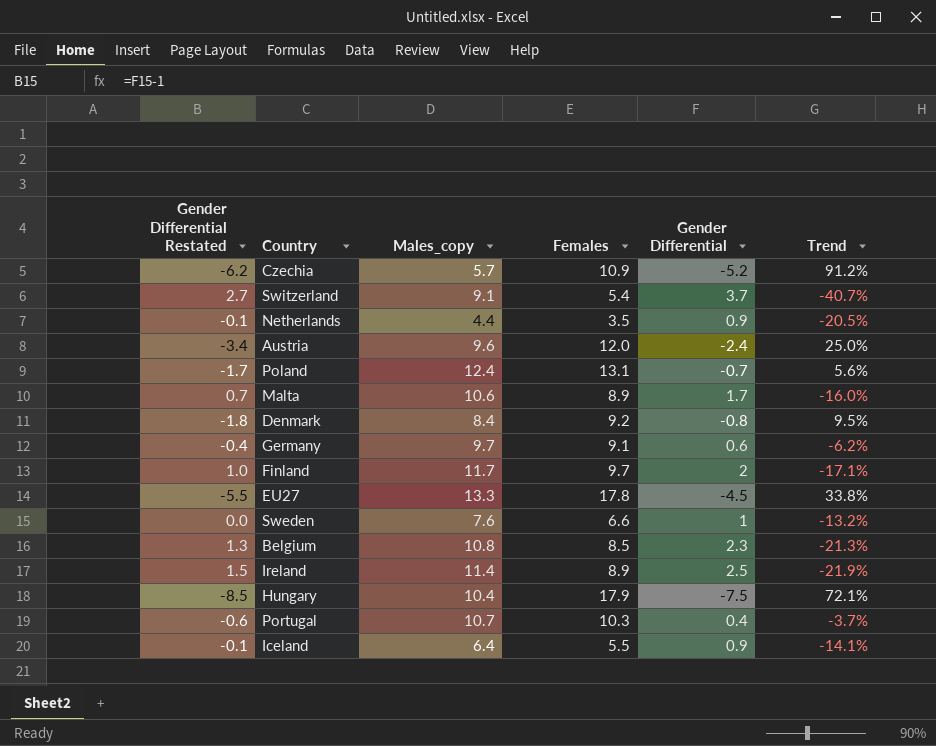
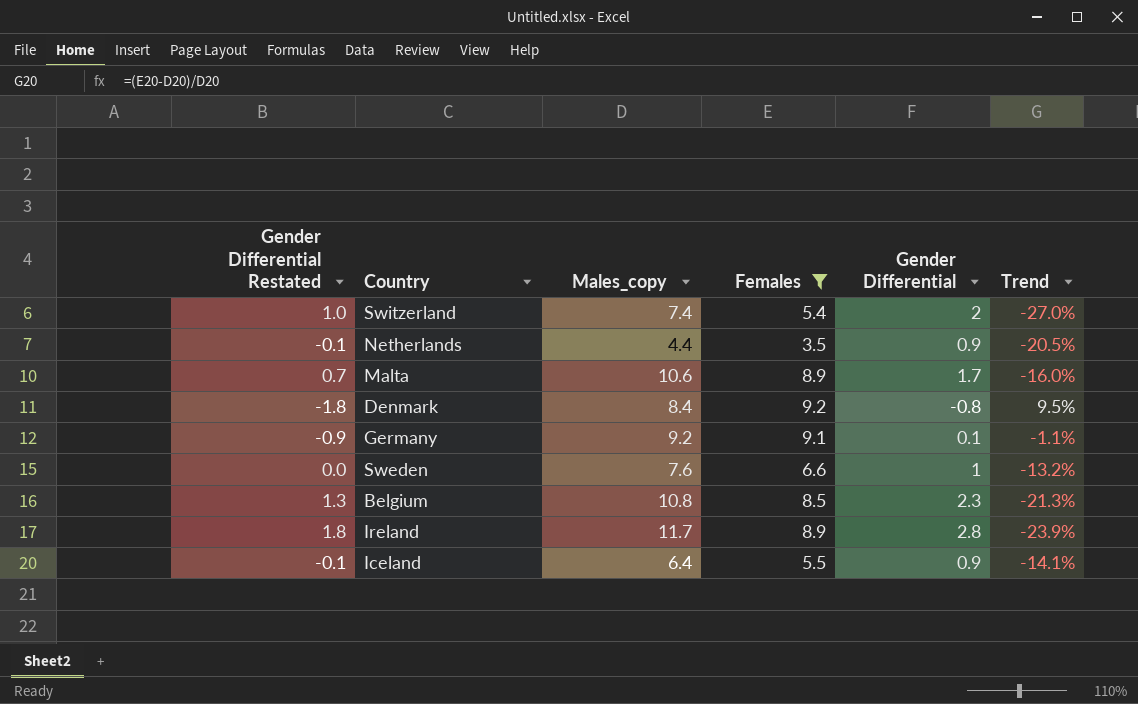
filter: none -> Females <= 9.2
Switzerland | Gender Differential Restated: 2.7 -> 1.0
Switzerland | Males_copy: 9.1 -> 7.4
Switzerland | Gender Differential: 3.7 -> 2
Switzerland | Trend: -40.7% -> -27.0%
Germany | Gender Differential Restated: -0.4 -> -0.9
Germany | Males_copy: 9.7 -> 9.2
Germany | Gender Differential: 0.6 -> 0.1
Germany | Trend: -6.2% -> -1.1%
Ireland | Gender Differential Restated: 1.5 -> 1.8
Ireland | Males_copy: 11.4 -> 11.7
Ireland | Gender Differential: 2.5 -> 2.8
Ireland | Trend: -21.9% -> -23.9%

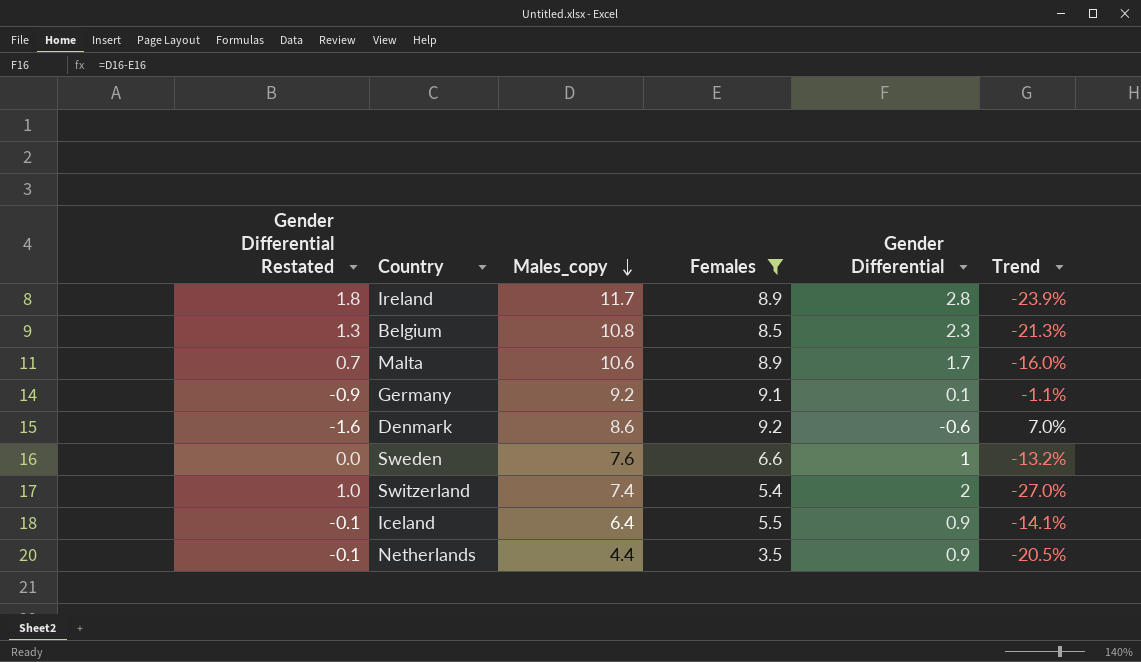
row order: none -> Males_copy descending
Denmark | Gender Differential Restated: -1.8 -> -1.6
Denmark | Males_copy: 8.4 -> 8.6
Denmark | Gender Differential: -0.8 -> -0.6
Denmark | Trend: 9.5% -> 7.0%

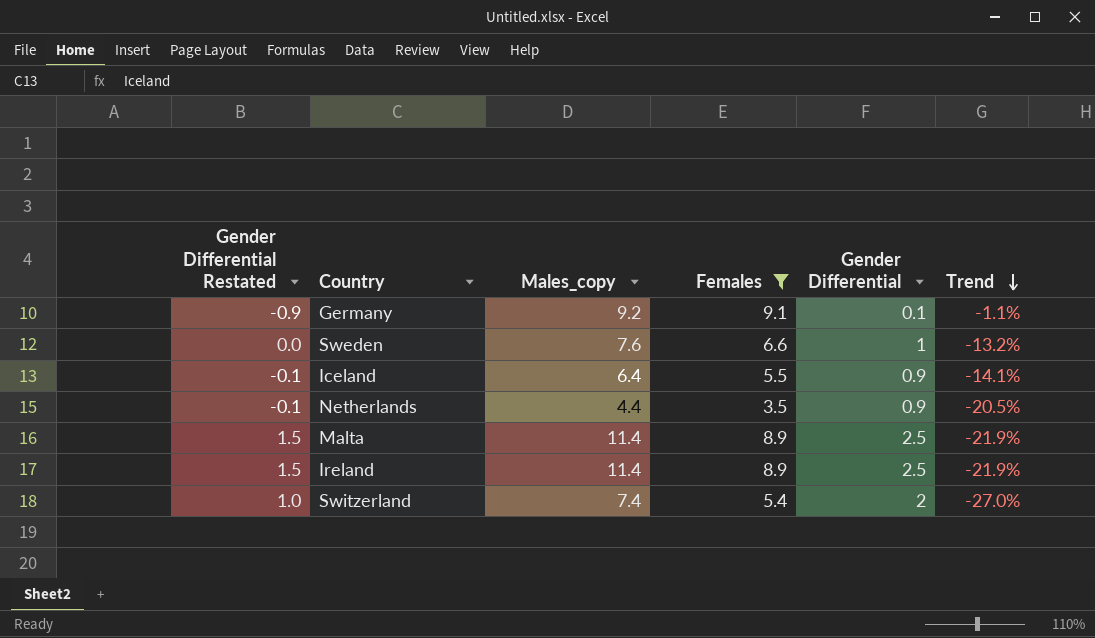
row order: Males_copy descending -> Trend descending
row Belgium: 1.3 | 10.8 | 8.5 | 2.3 | -21.3% -> none
row Denmark: -1.6 | 8.6 | 9.2 | -0.6 | 7.0% -> none
Malta | Gender Differential Restated: 0.7 -> 1.5
Malta | Males_copy: 10.6 -> 11.4
Malta | Gender Differential: 1.7 -> 2.5
Malta | Trend: -16.0% -> -21.9%
Ireland | Gender Differential Restated: 1.8 -> 1.5
Ireland | Males_copy: 11.7 -> 11.4
Ireland | Gender Differential: 2.8 -> 2.5
Ireland | Trend: -23.9% -> -21.9%

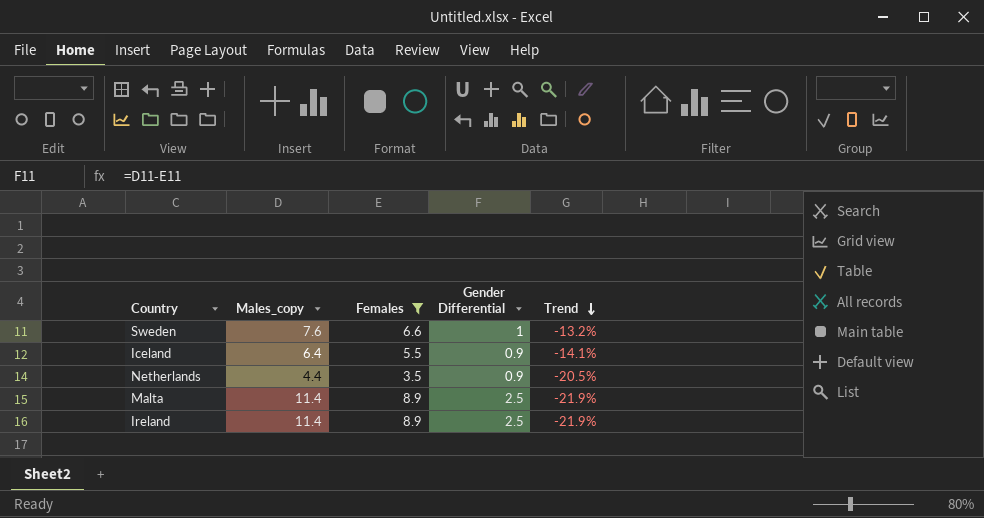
column Gender Differential Restated | formula: [Gender Differential] - 1 -> none
row Germany: -0.9 | 9.2 | 9.1 | 0.1 | -1.1% -> none
row Switzerland: 1.0 | 7.4 | 5.4 | 2 | -27.0% -> none

